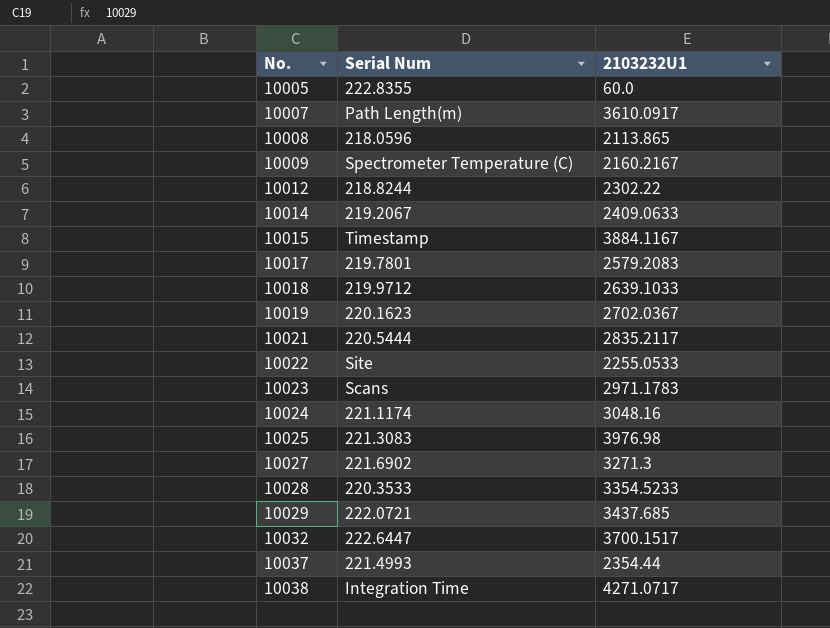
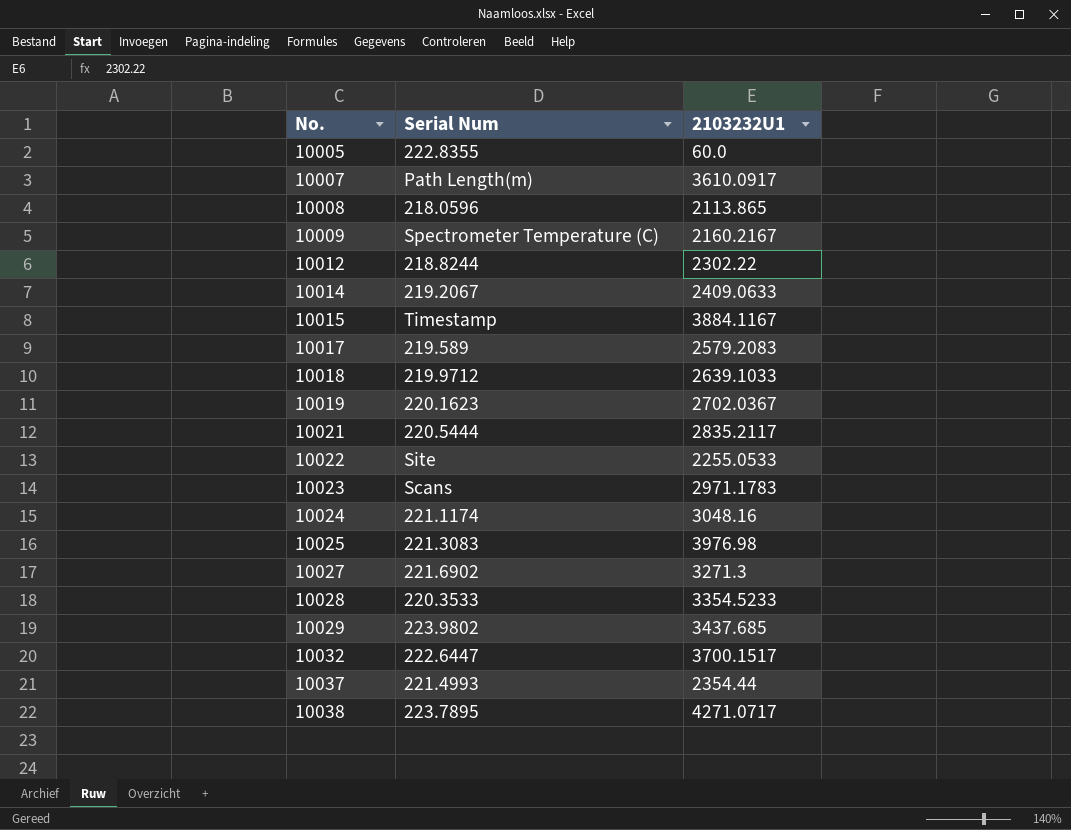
10017 | Serial Num: 219.7801 -> 219.589
10029 | Serial Num: 222.0721 -> 223.9802
10038 | Serial Num: Integration Time -> 223.7895

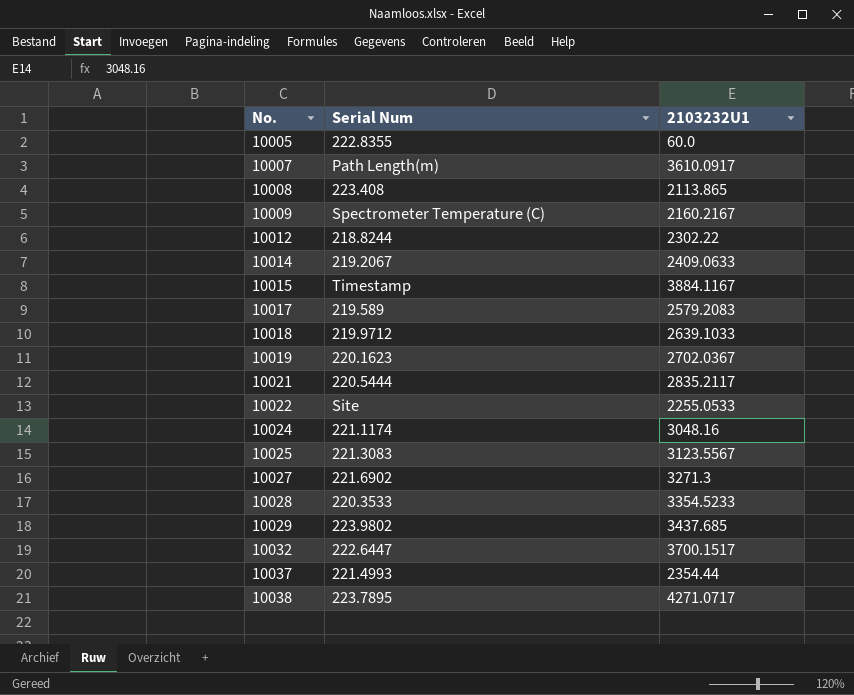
row 10023: Scans | 2971.1783 -> none
10008 | Serial Num: 218.0596 -> 223.408
10025 | 2103232U1: 3976.98 -> 3123.5567

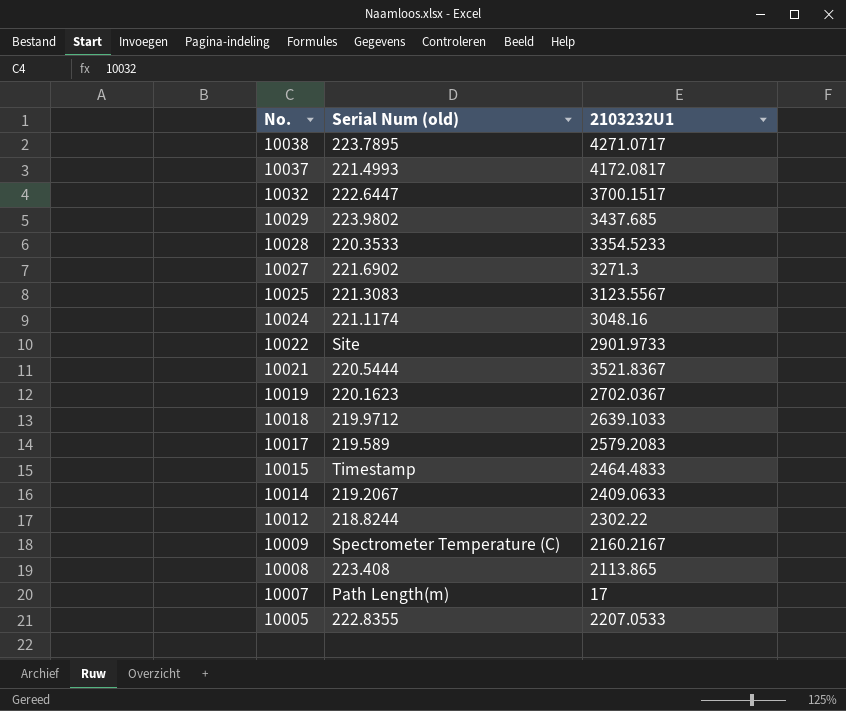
row order: No. ascending -> No. descending
column name: Serial Num -> Serial Num (old)
10037 | 2103232U1: 2354.44 -> 4172.0817
10022 | 2103232U1: 2255.0533 -> 2901.9733
10021 | 2103232U1: 2835.2117 -> 3521.8367
10015 | 2103232U1: 3884.1167 -> 2464.4833
10007 | 2103232U1: 3610.0917 -> 17
10005 | 2103232U1: 60.0 -> 2207.0533

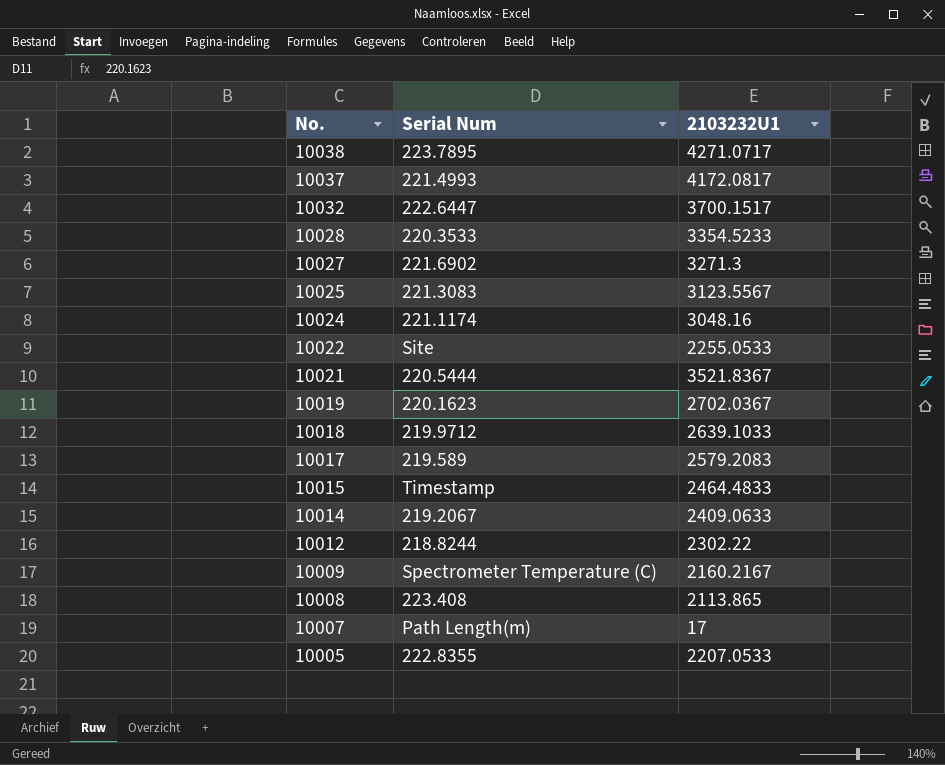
column name: Serial Num (old) -> Serial Num
row 10029: 223.9802 | 3437.685 -> none
10022 | 2103232U1: 2901.9733 -> 2255.0533

